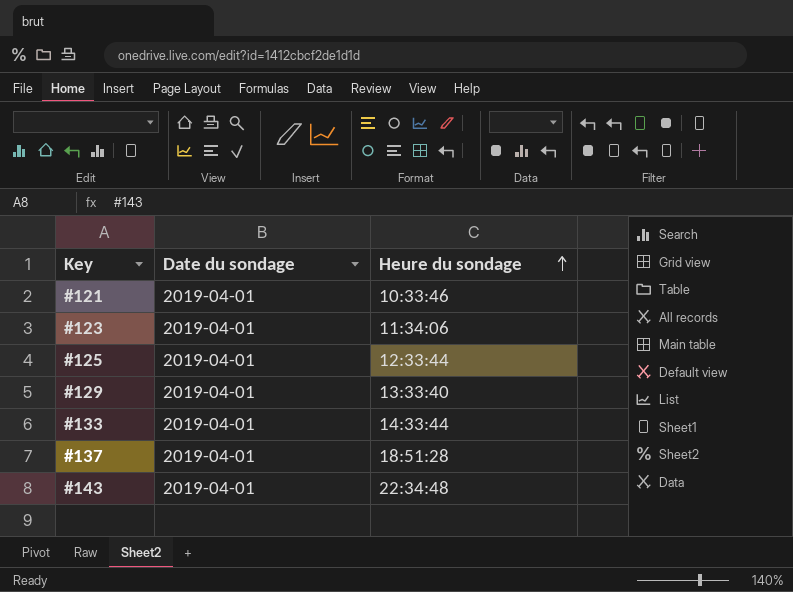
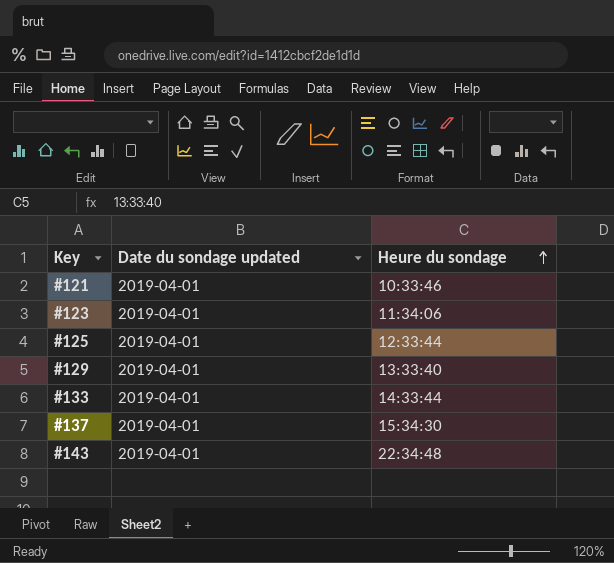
column name: Date du sondage -> Date du sondage updated
#137 | Heure du sondage: 18:51:28 -> 15:34:30

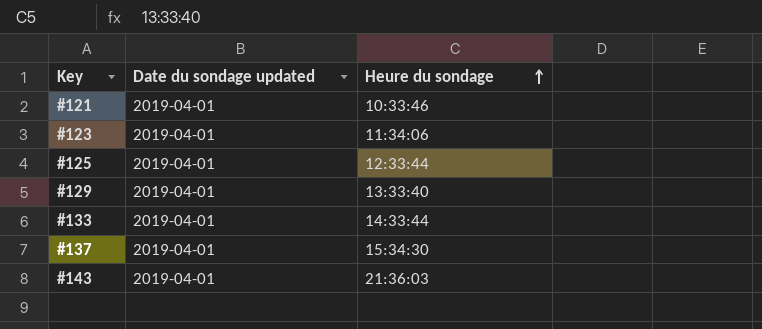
#143 | Heure du sondage: 22:34:48 -> 21:36:03

